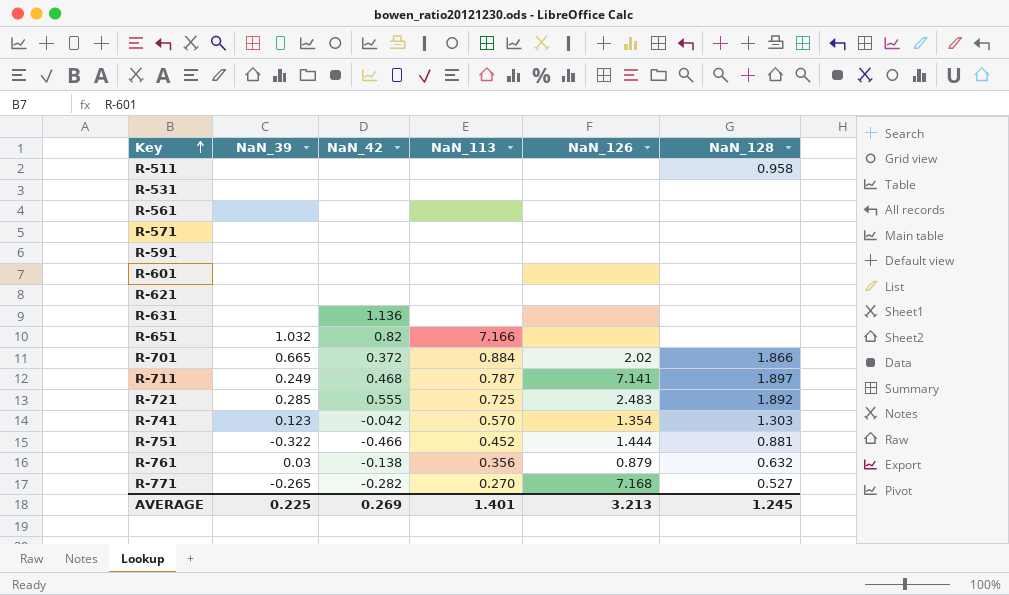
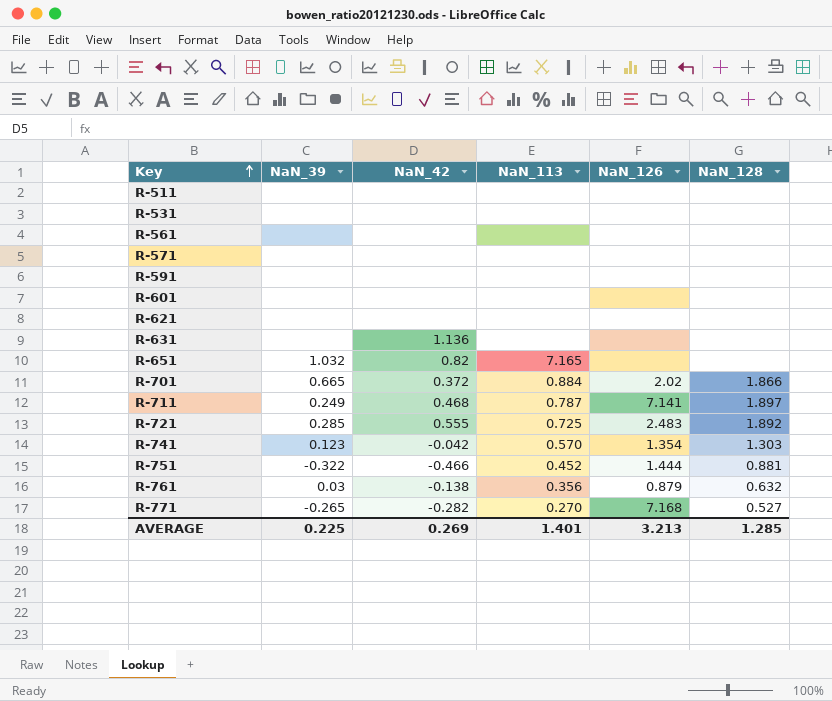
R-511 | NaN_128: 0.958 -> none
R-651 | NaN_113: 7.166 -> 7.165
AVERAGE | NaN_128: 1.245 -> 1.285

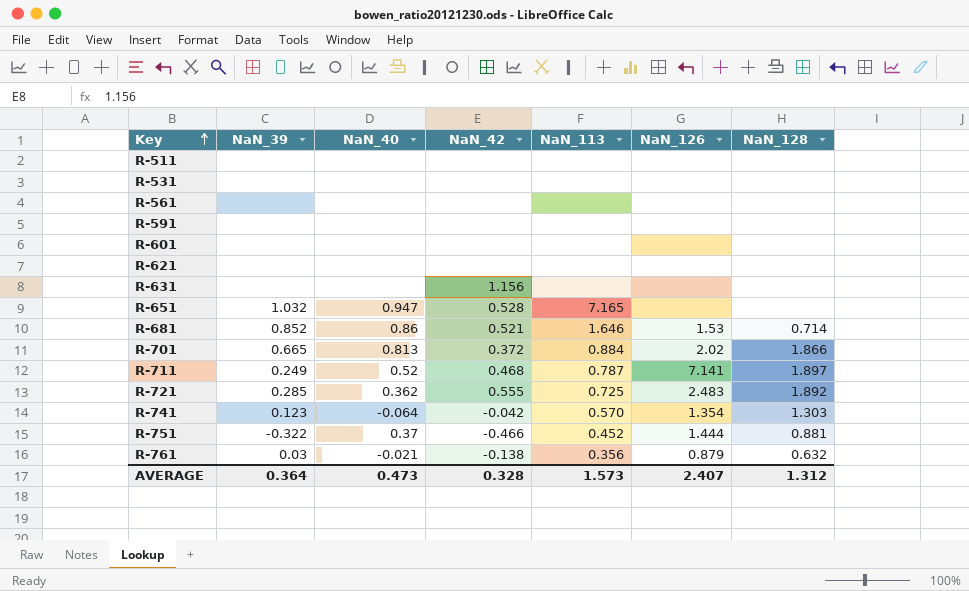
column NaN_40 | position: none -> 3
row R-571: none | none | none | none | none -> none
row R-771: -0.265 | -0.282 | 0.270 | 7.168 | 0.527 -> none
R-631 | NaN_42: 1.136 -> 1.156
R-651 | NaN_42: 0.82 -> 0.528
row R-681: none -> 0.852 | 0.86 | 0.521 | 1.646 | 1.53 | 0.714
AVERAGE | NaN_39: 0.225 -> 0.364
AVERAGE | NaN_42: 0.269 -> 0.328
AVERAGE | NaN_113: 1.401 -> 1.573
AVERAGE | NaN_126: 3.213 -> 2.407
AVERAGE | NaN_128: 1.285 -> 1.312

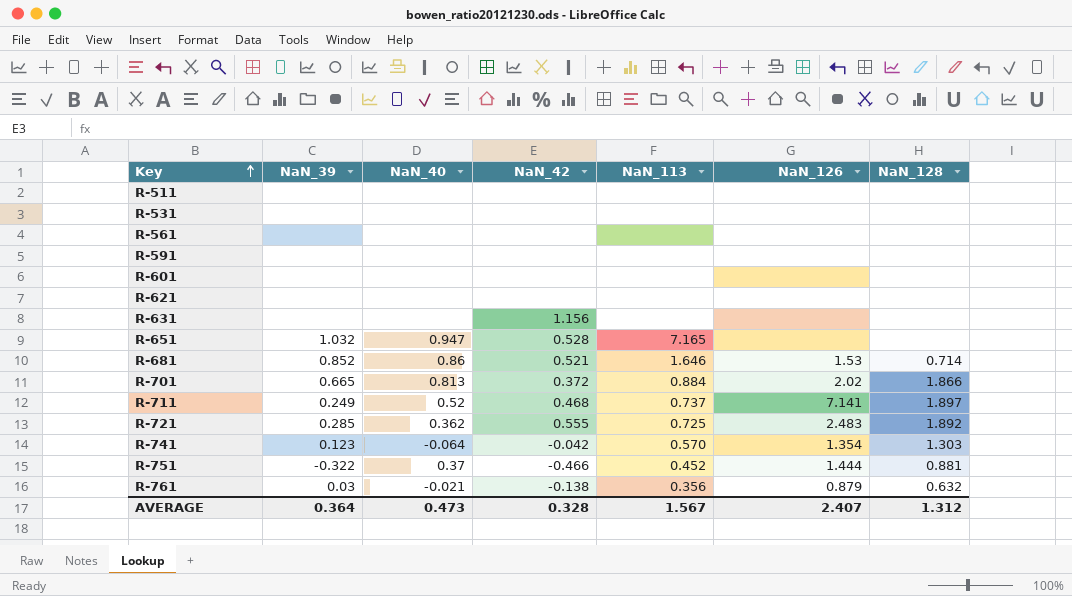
R-711 | NaN_113: 0.787 -> 0.737
AVERAGE | NaN_113: 1.573 -> 1.567

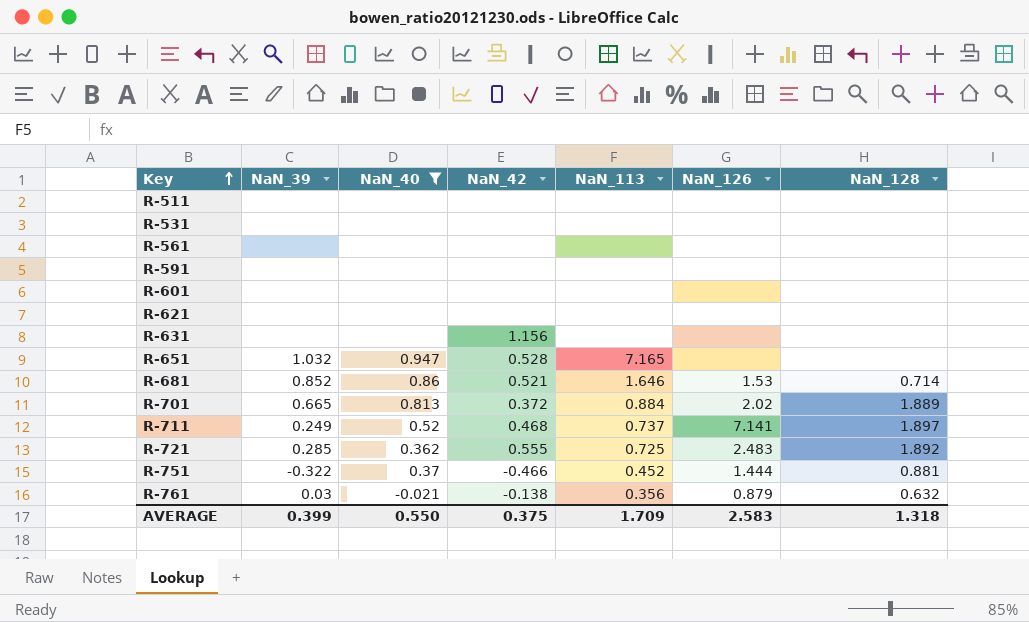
filter: none -> NaN_40 != -0.064
R-701 | NaN_128: 1.866 -> 1.889
AVERAGE | NaN_39: 0.364 -> 0.399
AVERAGE | NaN_40: 0.473 -> 0.550
AVERAGE | NaN_42: 0.328 -> 0.375
AVERAGE | NaN_113: 1.567 -> 1.709
AVERAGE | NaN_126: 2.407 -> 2.583
AVERAGE | NaN_128: 1.312 -> 1.318

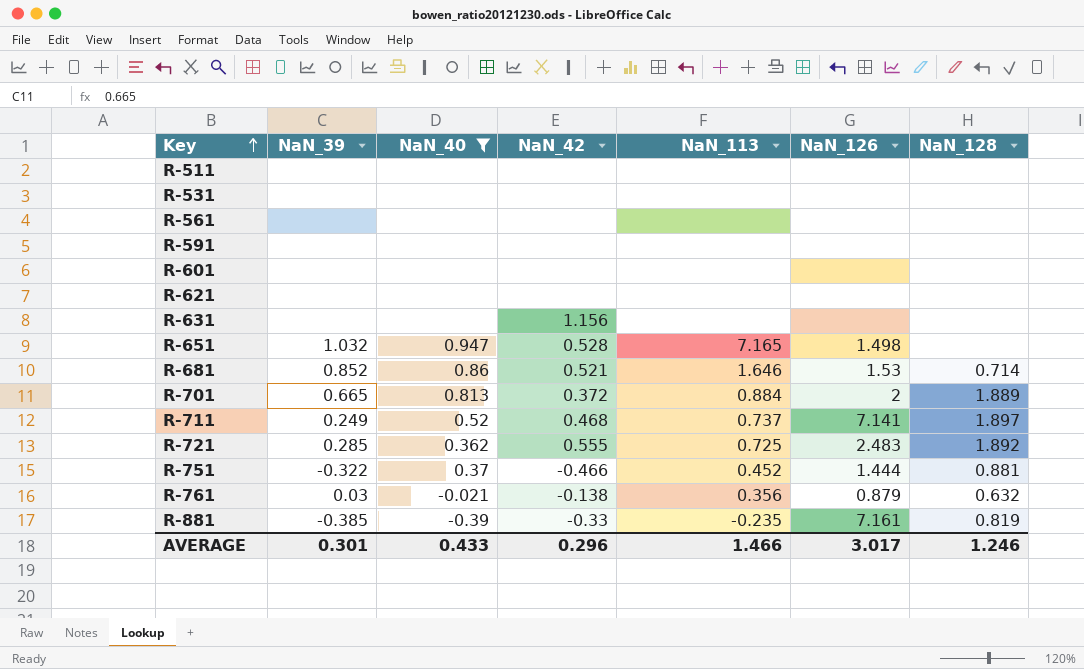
R-651 | NaN_126: none -> 1.498
R-701 | NaN_126: 2.02 -> 2
row R-881: none -> -0.385 | -0.39 | -0.33 | -0.235 | 7.161 | 0.819
AVERAGE | NaN_39: 0.399 -> 0.301
AVERAGE | NaN_40: 0.550 -> 0.433
AVERAGE | NaN_42: 0.375 -> 0.296
AVERAGE | NaN_113: 1.709 -> 1.466
AVERAGE | NaN_126: 2.583 -> 3.017
AVERAGE | NaN_128: 1.318 -> 1.246

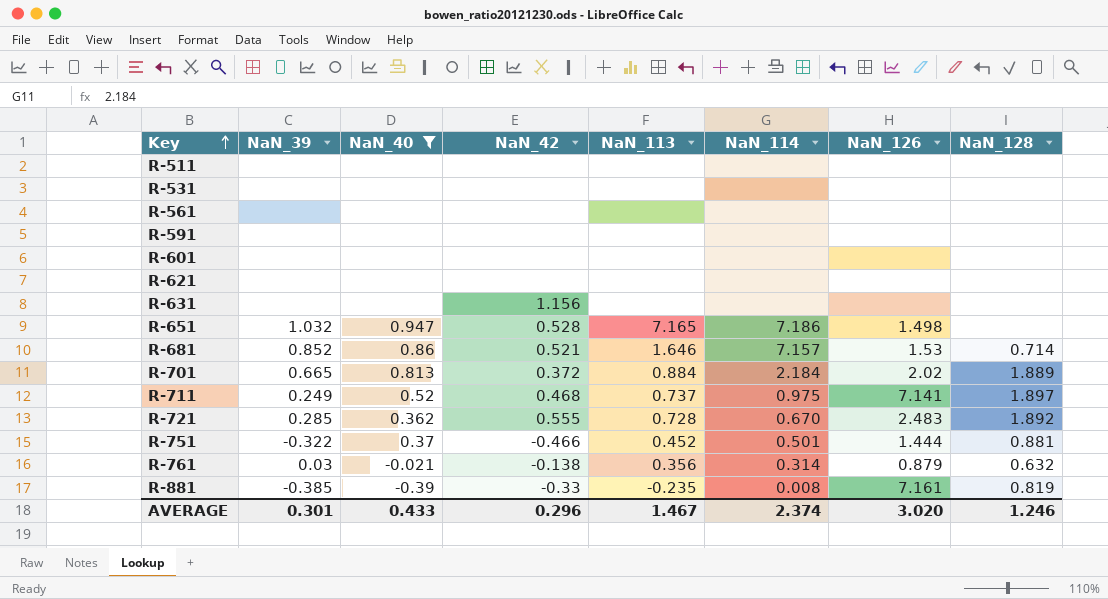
column NaN_114 | position: none -> 6
R-701 | NaN_126: 2 -> 2.02
R-721 | NaN_113: 0.725 -> 0.728
AVERAGE | NaN_113: 1.466 -> 1.467
AVERAGE | NaN_126: 3.017 -> 3.020

